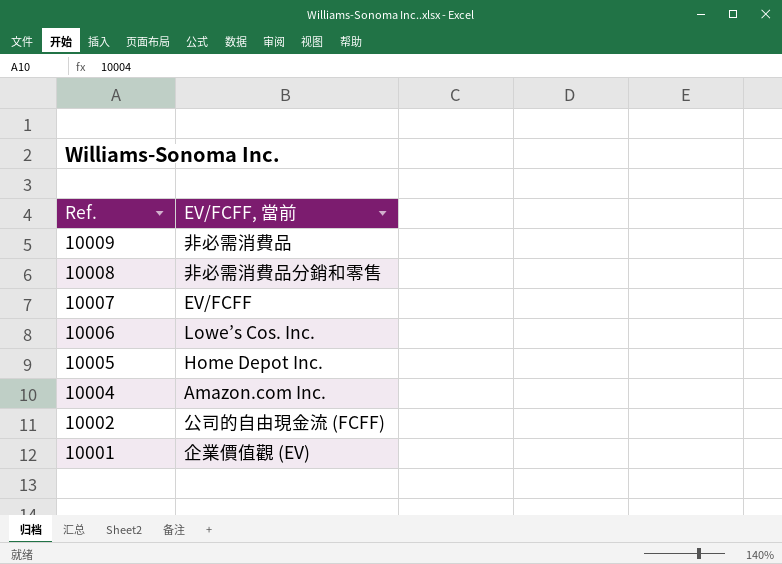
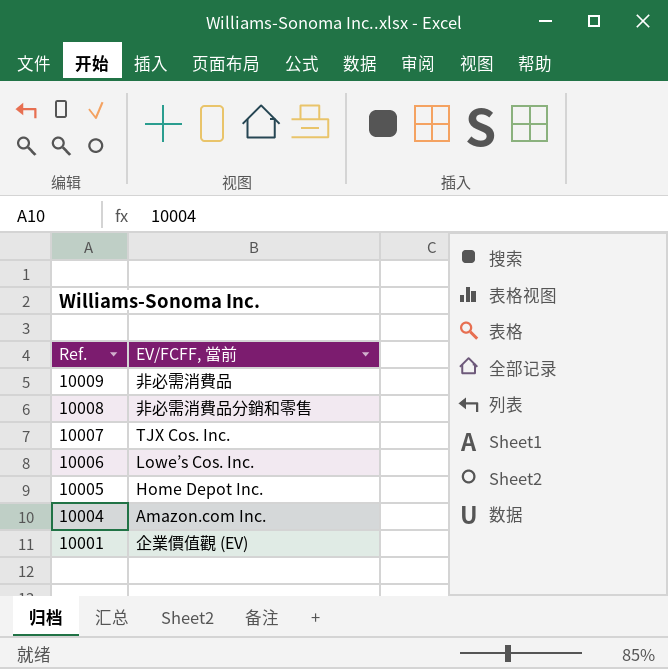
row 10002: 公司的自由現金流 (FCFF) -> none
10007 | EV/FCFF, 當前: EV/FCFF -> TJX Cos. Inc.

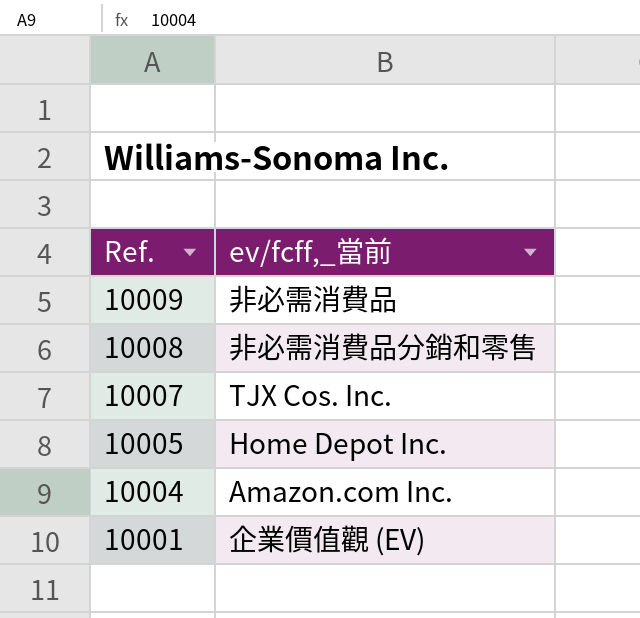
column name: EV/FCFF, 當前 -> ev/fcff,_當前
row 10006: Lowe’s Cos. Inc. -> none

